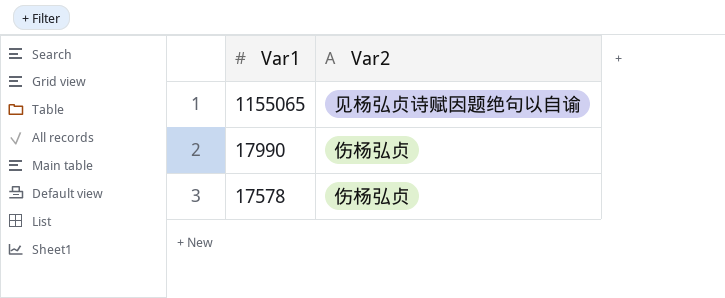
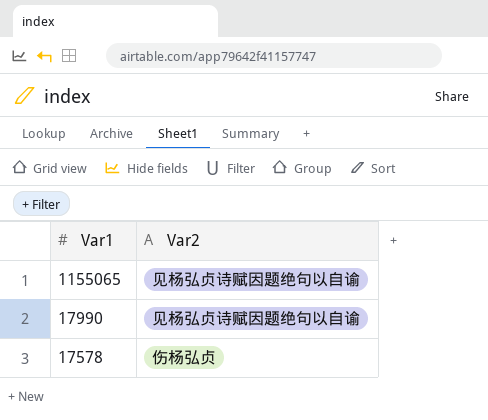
17990 | Var2: 伤杨弘贞 -> 见杨弘贞诗赋因题绝句以自谕

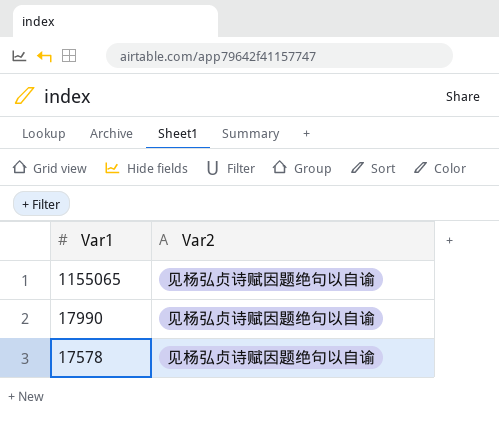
17578 | Var2: 伤杨弘贞 -> 见杨弘贞诗赋因题绝句以自谕

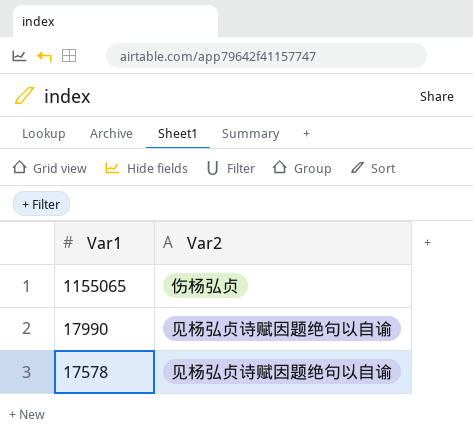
1155065 | Var2: 见杨弘贞诗赋因题绝句以自谕 -> 伤杨弘贞

